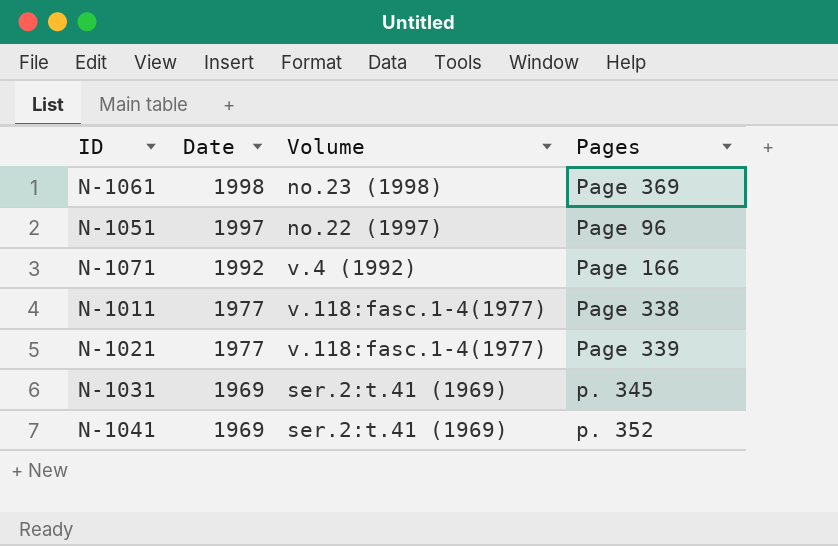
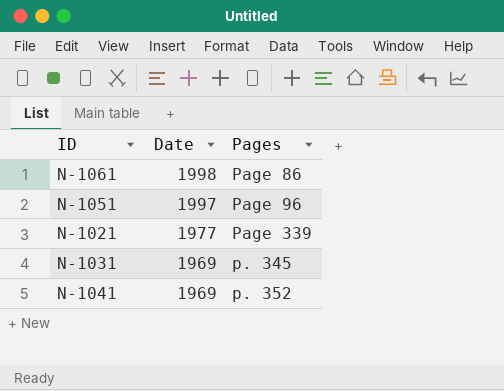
column Volume | position: 3 -> none
row N-1071: 1992 | v.4 (1992) | Page 166 -> none
row N-1011: 1977 | v.118:fasc.1-4(1977) | Page 338 -> none
N-1061 | Pages: Page 369 -> Page 86

